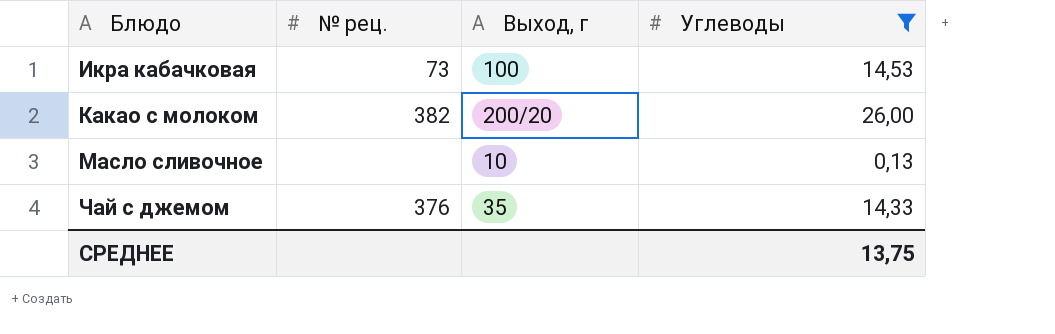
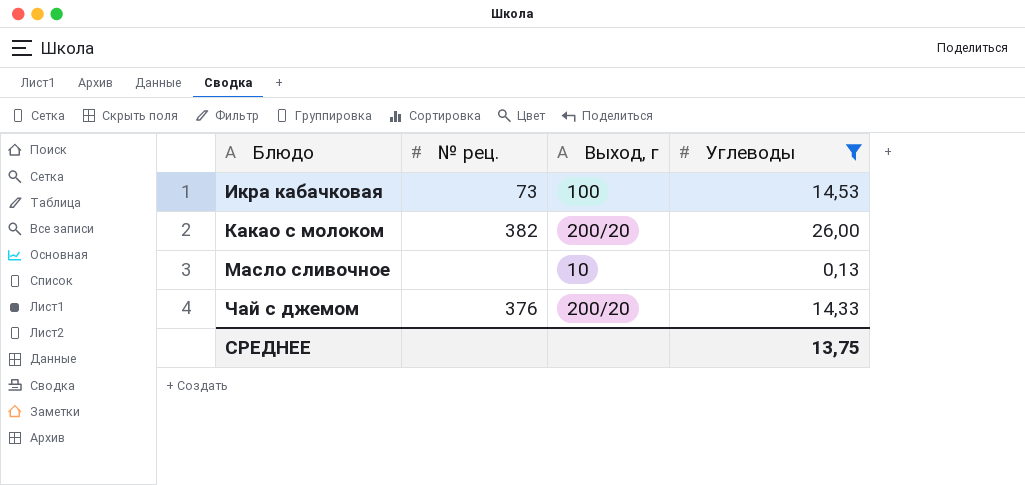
Чай с джемом | Выход, г: 35 -> 200/20

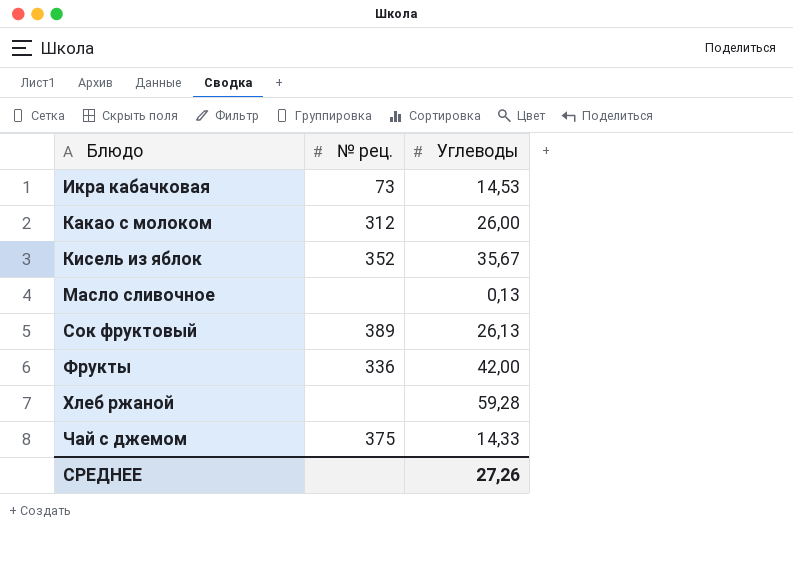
filter: Углеводы <= 26,00 -> none
column Выход, г | position: 3 -> none
Какао с молоком | № рец.: 382 -> 312
Чай с джемом | № рец.: 376 -> 375
СРЕДНЕЕ | Углеводы: 13,75 -> 27,26

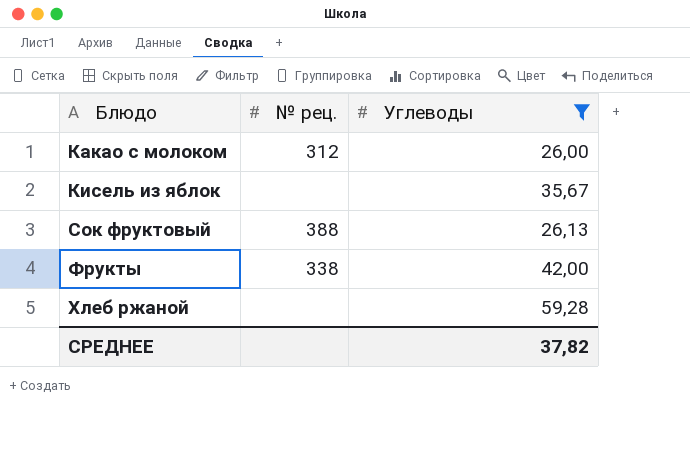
filter: none -> Углеводы >= 26,00
Кисель из яблок | № рец.: 352 -> none
Сок фруктовый | № рец.: 389 -> 388
Фрукты | № рец.: 336 -> 338
СРЕДНЕЕ | Углеводы: 27,26 -> 37,82

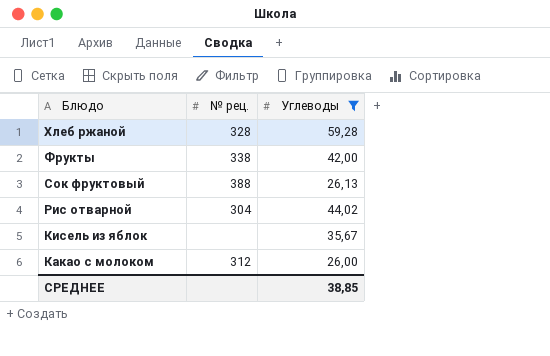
row order: Блюдо ascending -> Блюдо descending
Хлеб ржаной | № рец.: none -> 328
row Рис отварной: none -> 304 | 44,02
СРЕДНЕЕ | Углеводы: 37,82 -> 38,85

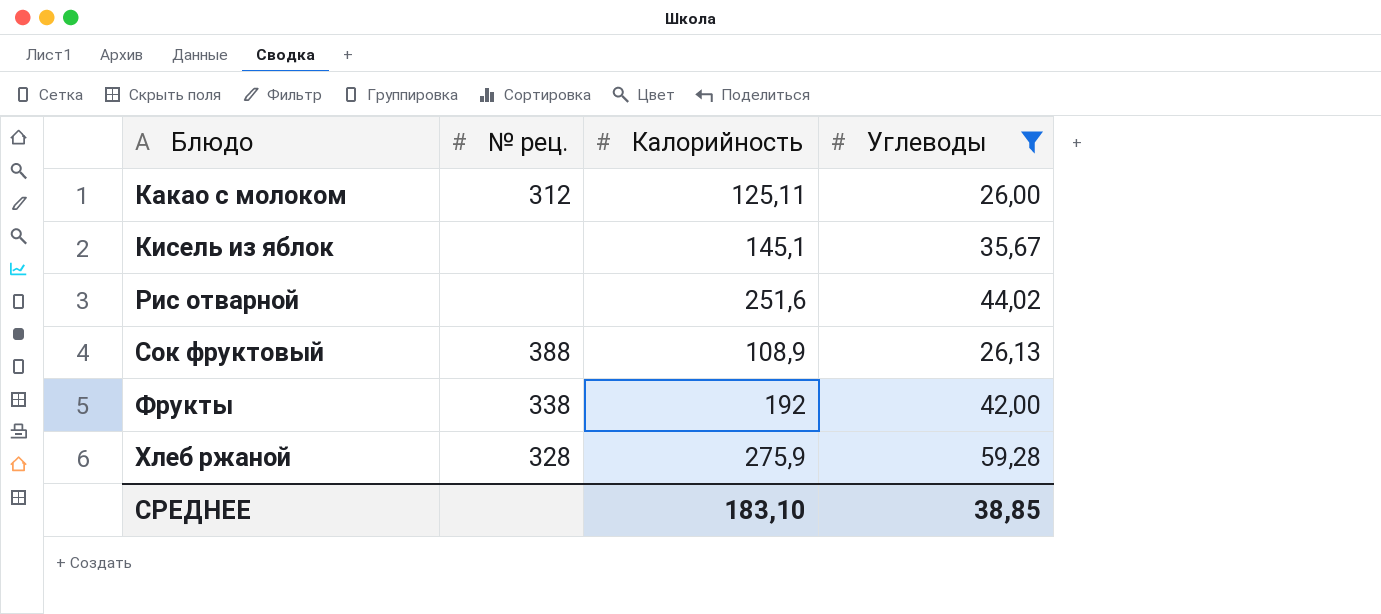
row order: Блюдо descending -> Блюдо ascending
column Калорийность | position: none -> 3
Рис отварной | № рец.: 304 -> none

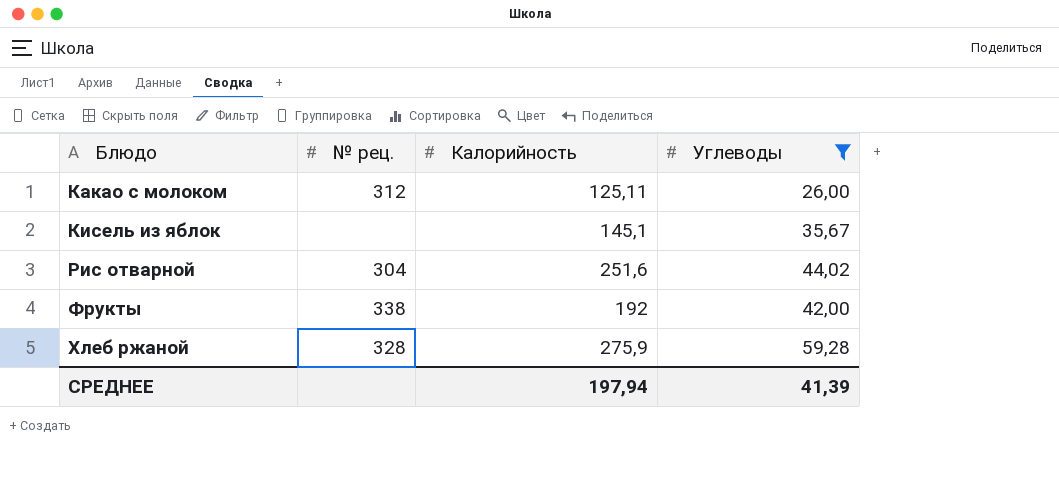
row Сок фруктовый: 388 | 108,9 | 26,13 -> none
Рис отварной | № рец.: none -> 304
СРЕДНЕЕ | Калорийность: 183,10 -> 197,94
СРЕДНЕЕ | Углеводы: 38,85 -> 41,39

